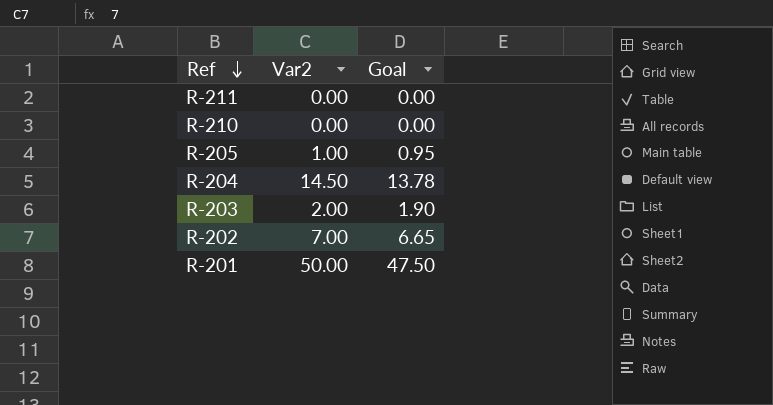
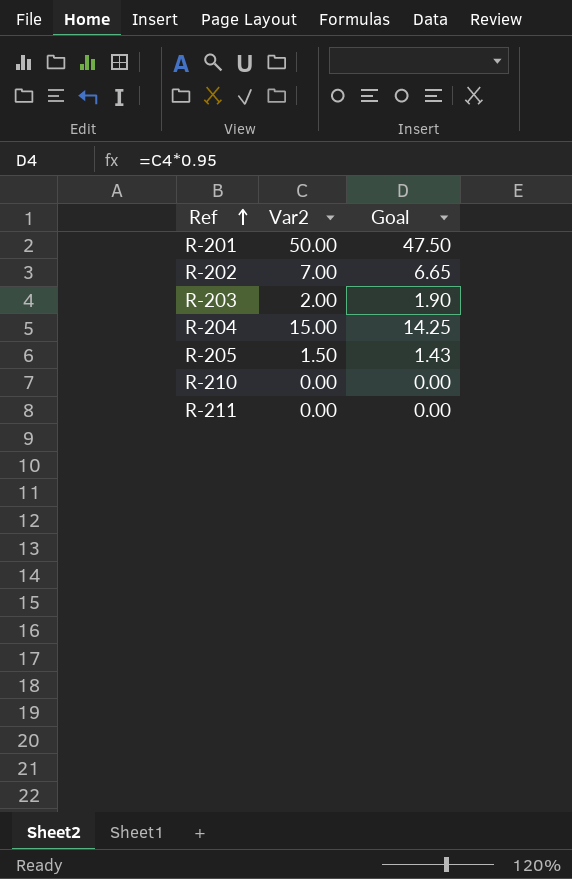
row order: Ref descending -> Ref ascending
R-204 | Var2: 14.50 -> 15.00
R-204 | Goal: 13.78 -> 14.25
R-205 | Var2: 1.00 -> 1.50
R-205 | Goal: 0.95 -> 1.43

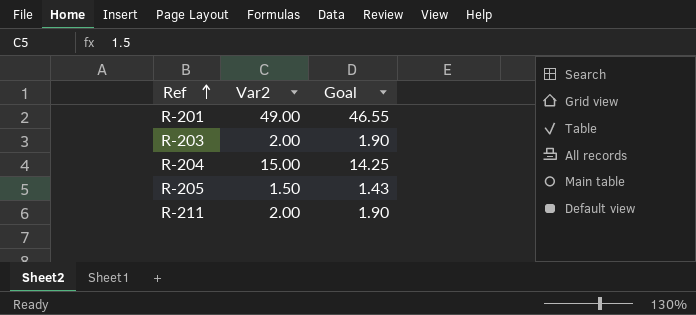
row R-202: 7.00 | 6.65 -> none
row R-210: 0.00 | 0.00 -> none
R-201 | Var2: 50.00 -> 49.00
R-201 | Goal: 47.50 -> 46.55
R-211 | Var2: 0.00 -> 2.00
R-211 | Goal: 0.00 -> 1.90

